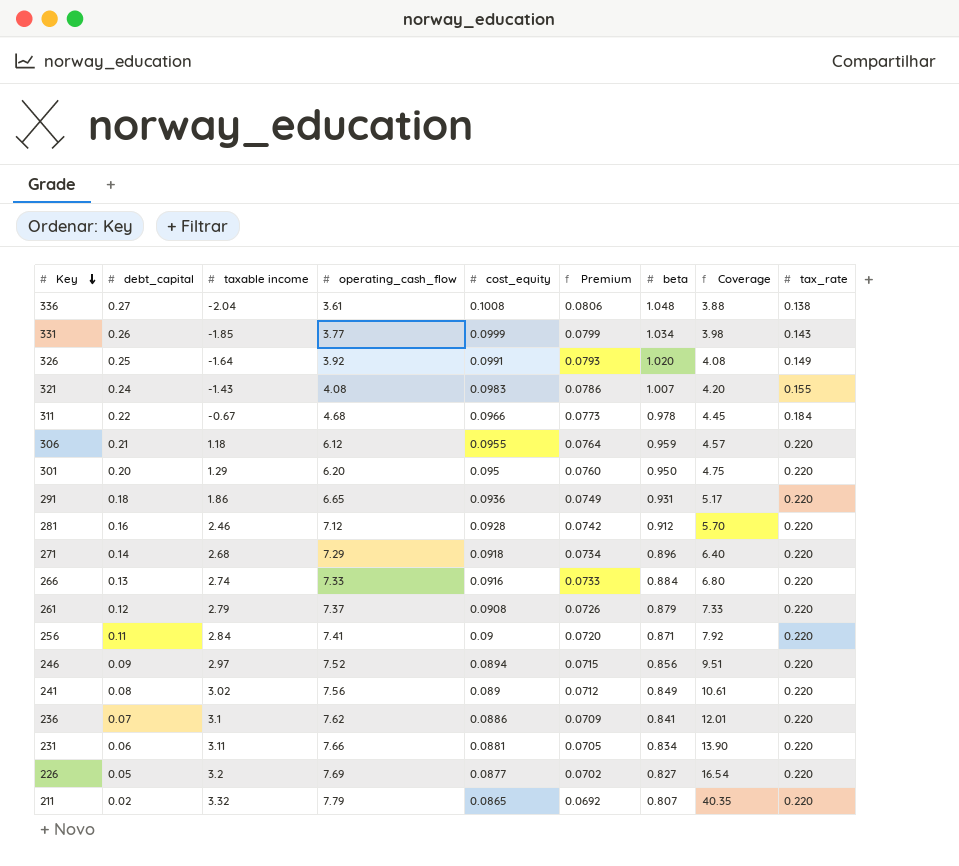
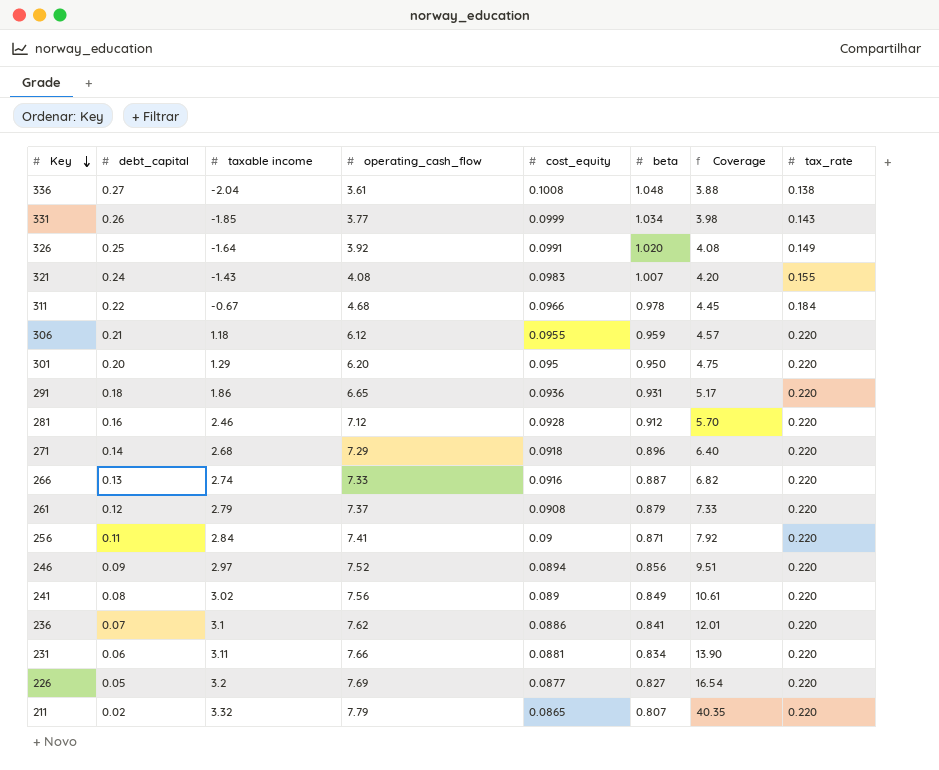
column Premium | formula: [cost_equity] * 0.8 -> none
266 | beta: 0.884 -> 0.887
266 | Coverage: 6.80 -> 6.82

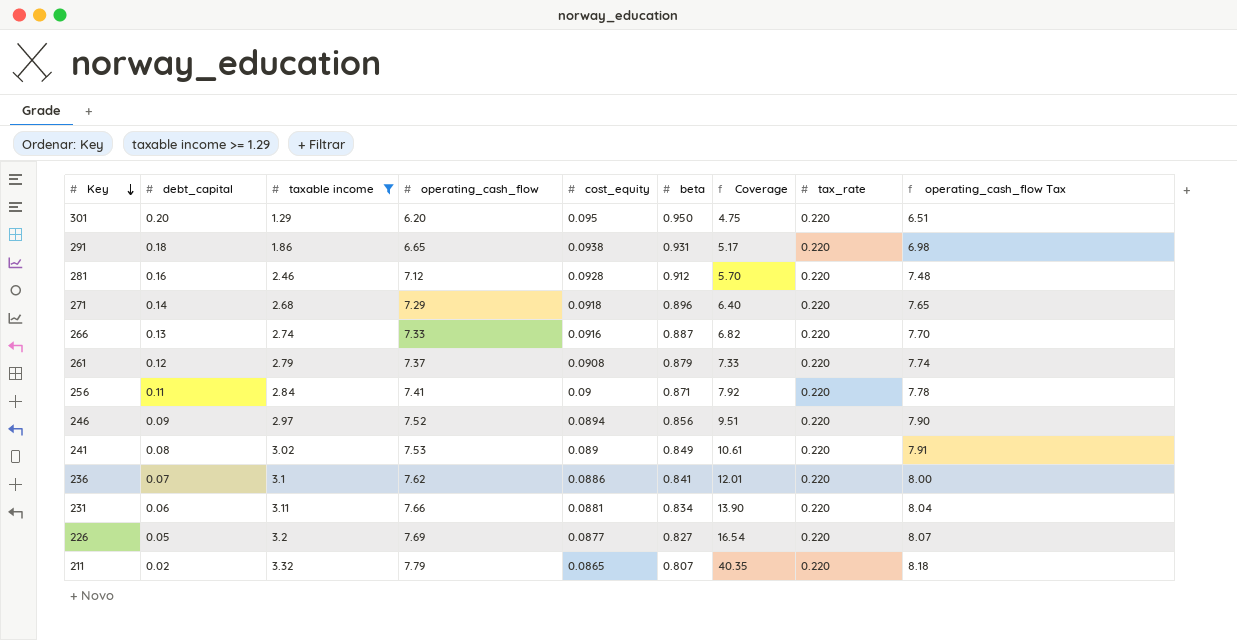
filter: none -> taxable income >= 1.29
column operating_cash_flow Tax | formula: none -> [operating_cash_flow] * 1.05
291 | cost_equity: 0.0936 -> 0.0938
241 | operating_cash_flow: 7.56 -> 7.53

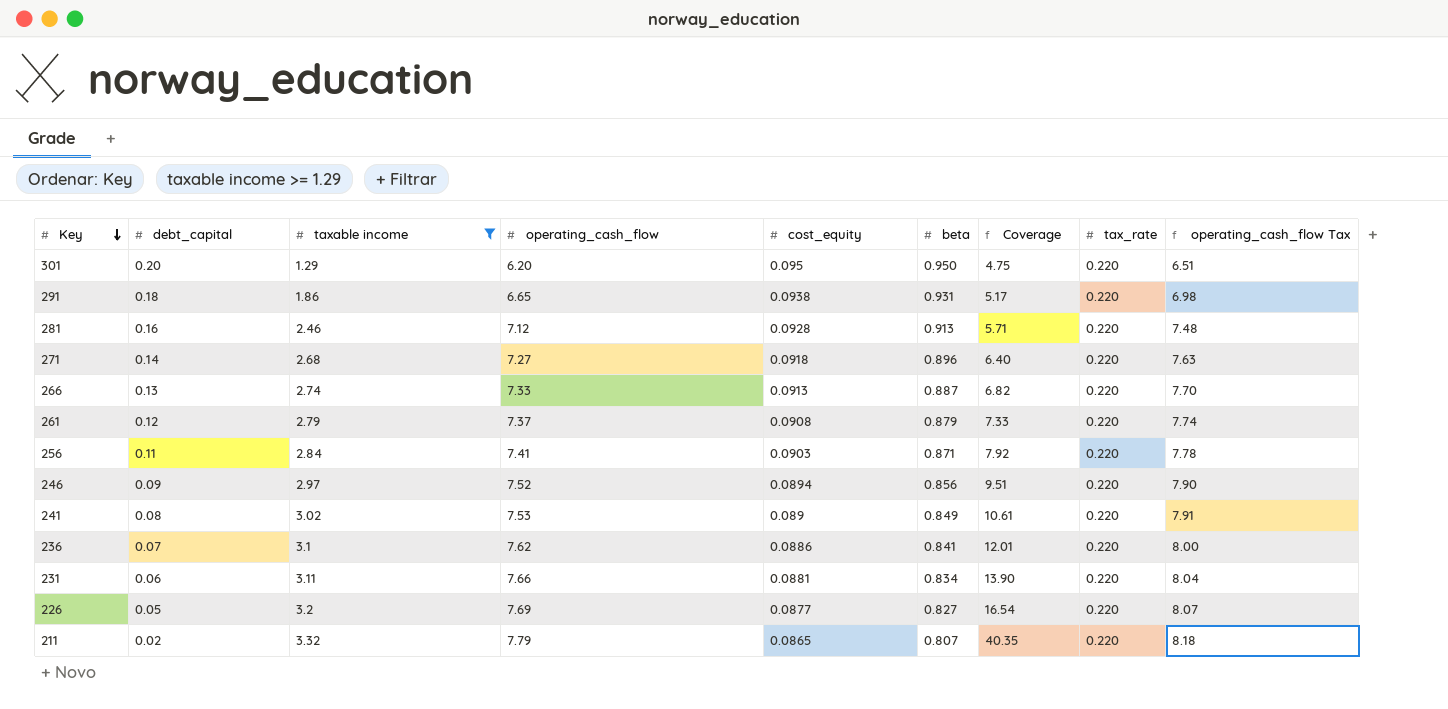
281 | beta: 0.912 -> 0.913
281 | Coverage: 5.70 -> 5.71
271 | operating_cash_flow: 7.29 -> 7.27
271 | operating_cash_flow Tax: 7.65 -> 7.63
266 | cost_equity: 0.0916 -> 0.0913
256 | cost_equity: 0.09 -> 0.0903

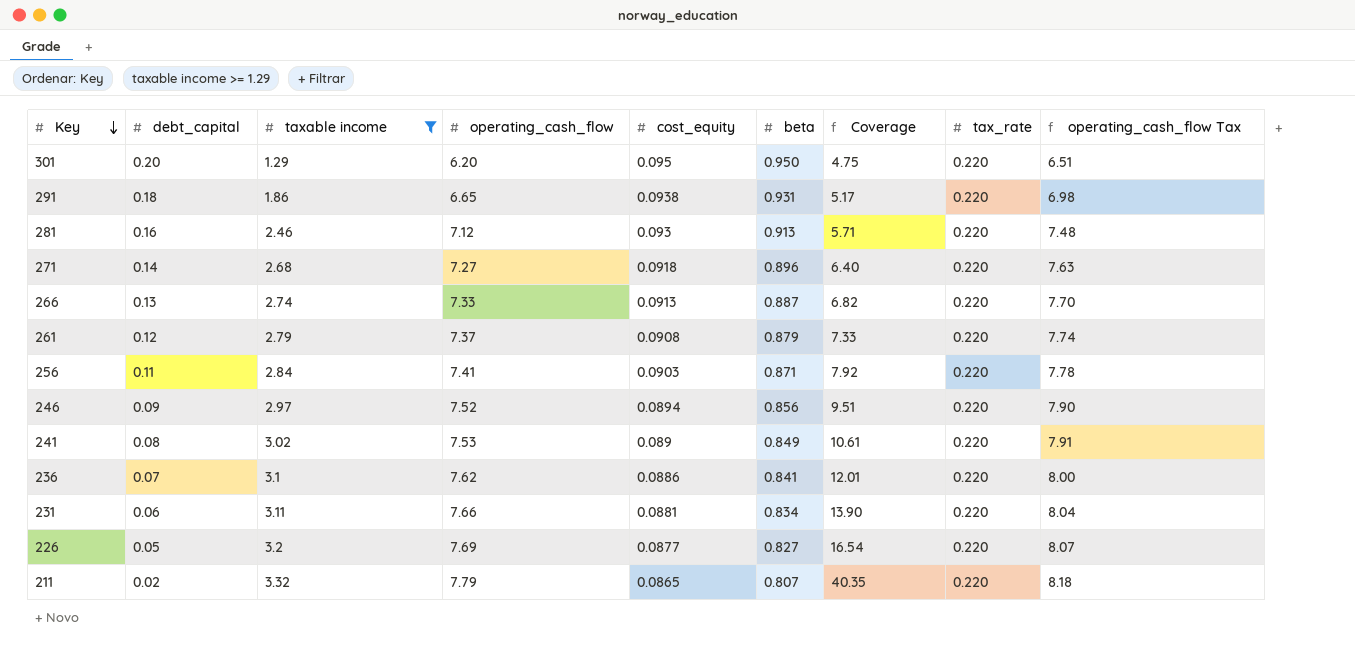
281 | cost_equity: 0.0928 -> 0.093

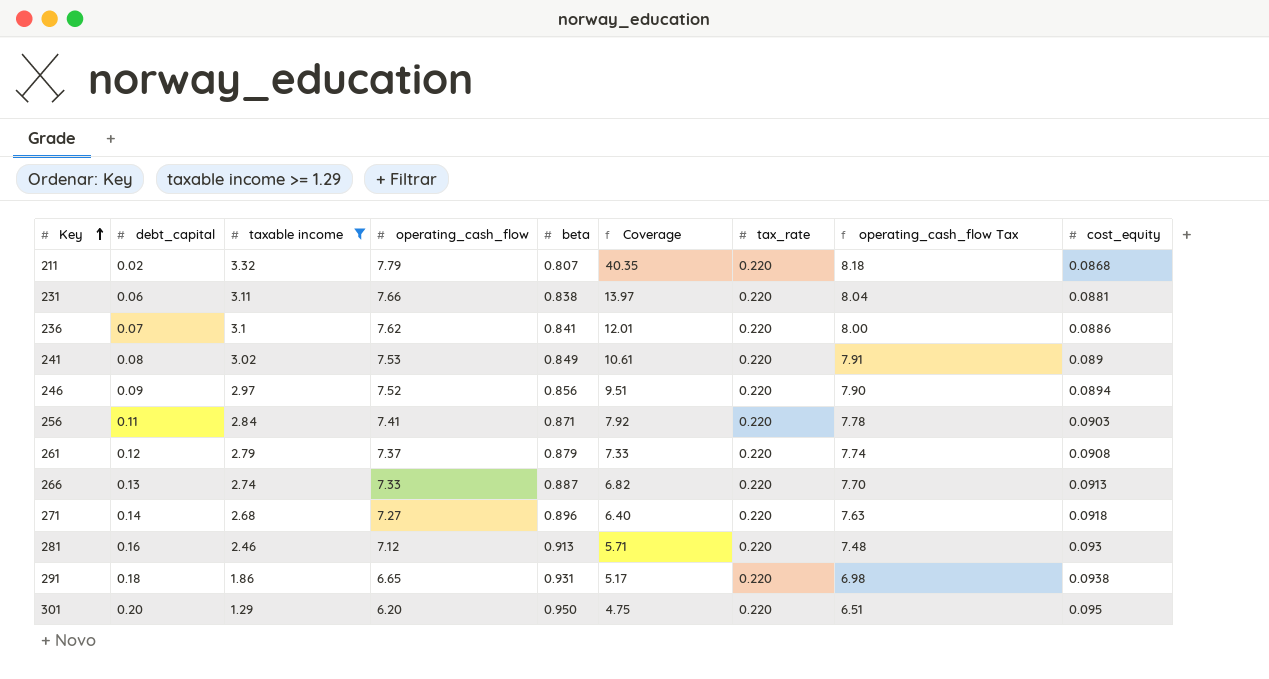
row order: Key descending -> Key ascending
column cost_equity | position: 5 -> 9
row 226: 0.05 | 3.2 | 7.69 | 0.0877 | 0.827 | 16.54 | 0.220 | 8.07 -> none
211 | cost_equity: 0.0865 -> 0.0868
231 | beta: 0.834 -> 0.838
231 | Coverage: 13.90 -> 13.97

